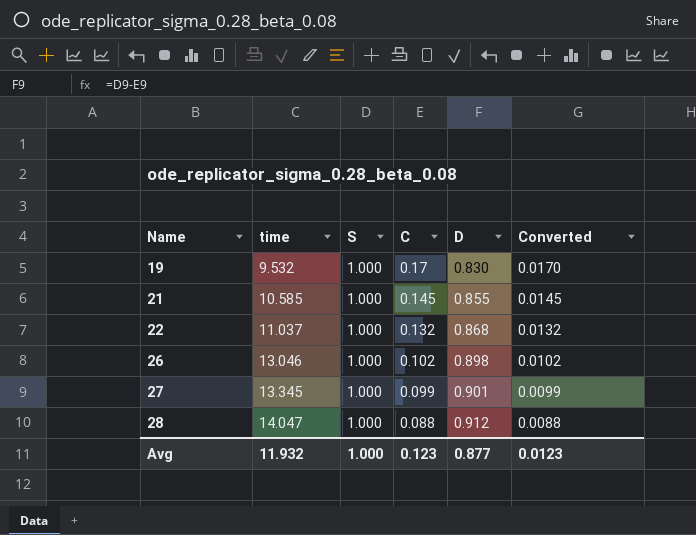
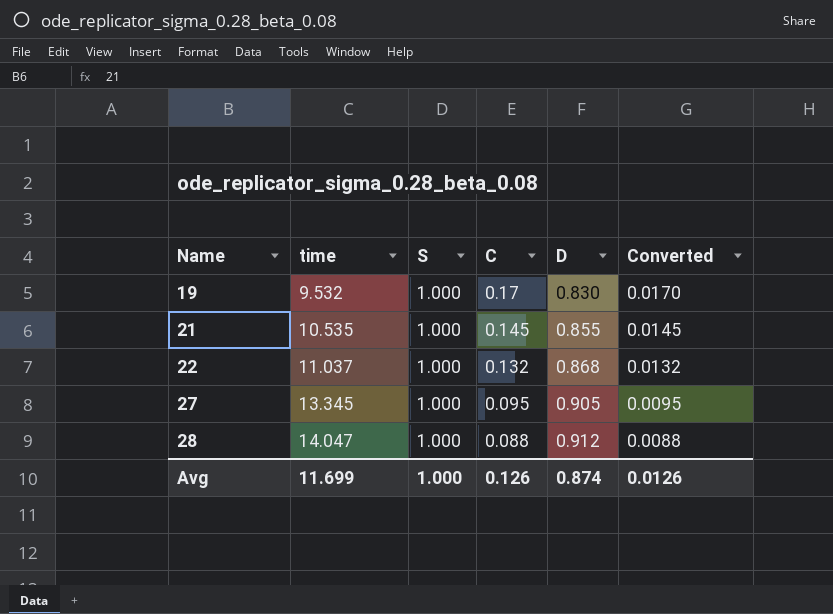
row 26: 13.046 | 1.000 | 0.102 | 0.898 | 0.0102 -> none
21 | time: 10.585 -> 10.535
27 | C: 0.099 -> 0.095
27 | D: 0.901 -> 0.905
27 | Converted: 0.0099 -> 0.0095
Avg | time: 11.932 -> 11.699
Avg | C: 0.123 -> 0.126
Avg | D: 0.877 -> 0.874
Avg | Converted: 0.0123 -> 0.0126

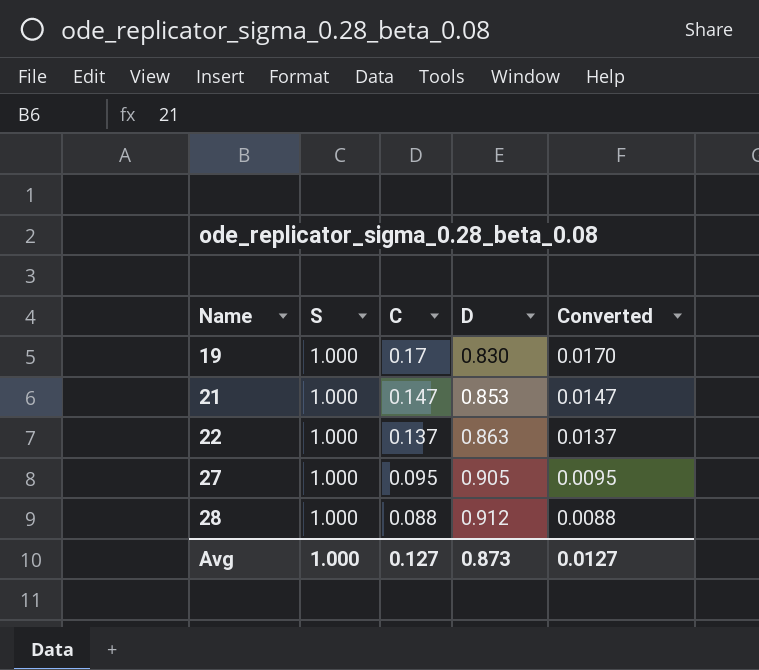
column time | position: 2 -> none
21 | C: 0.145 -> 0.147
21 | D: 0.855 -> 0.853
21 | Converted: 0.0145 -> 0.0147
22 | C: 0.132 -> 0.137
22 | D: 0.868 -> 0.863
22 | Converted: 0.0132 -> 0.0137
Avg | C: 0.126 -> 0.127
Avg | D: 0.874 -> 0.873
Avg | Converted: 0.0126 -> 0.0127

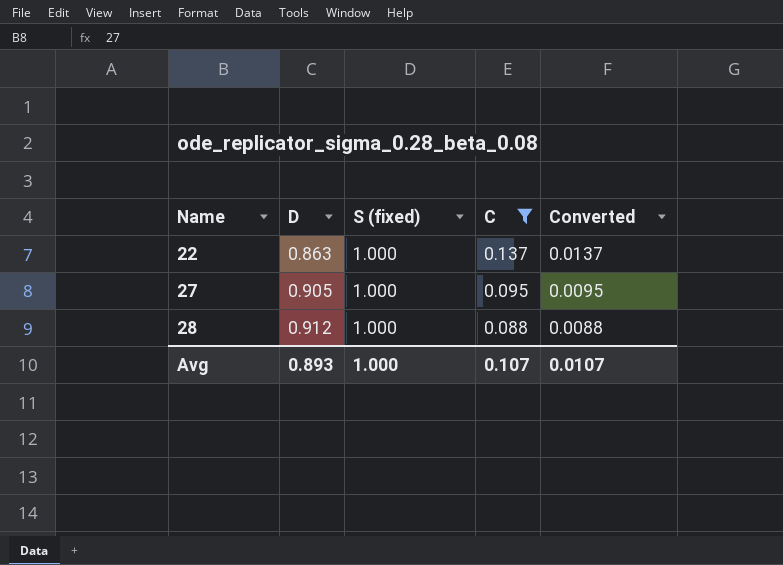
filter: none -> C <= 0.137
column D | position: 4 -> 2
column name: S -> S (fixed)
Avg | D: 0.873 -> 0.893
Avg | C: 0.127 -> 0.107
Avg | Converted: 0.0127 -> 0.0107

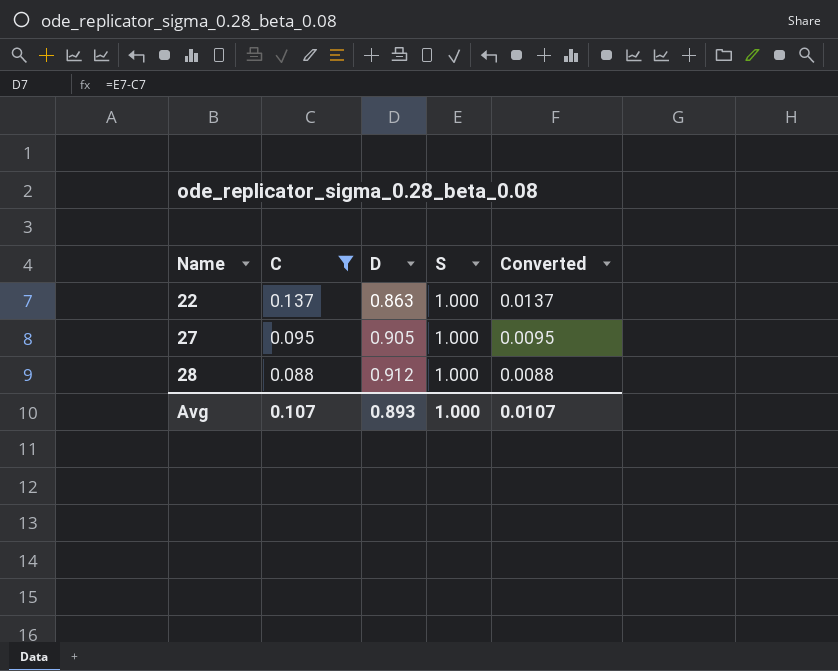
column C | position: 4 -> 2
column name: S (fixed) -> S

